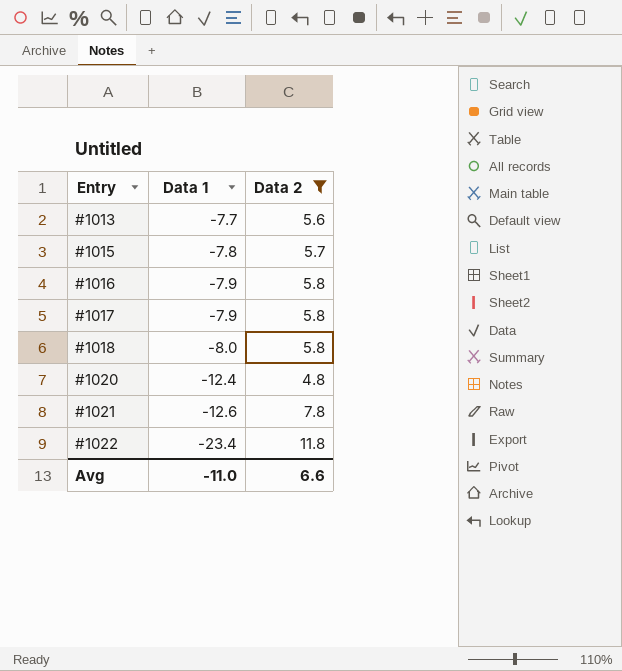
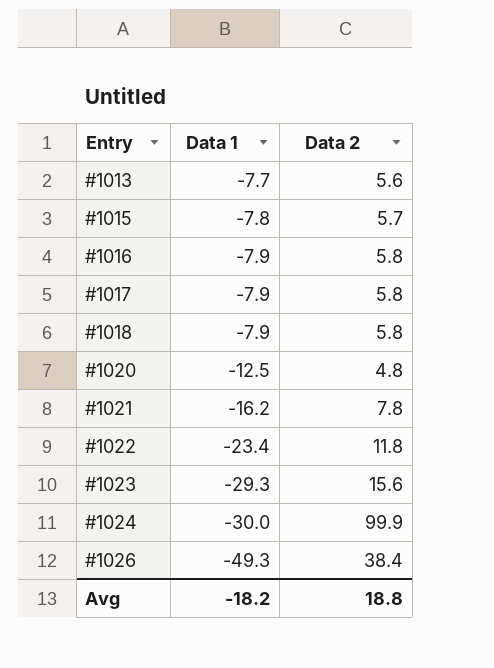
filter: Data 2 <= 11.8 -> none
#1018 | Data 1: -8.0 -> -7.9
#1020 | Data 1: -12.4 -> -12.5
#1021 | Data 1: -12.6 -> -16.2
Avg | Data 1: -11.0 -> -18.2
Avg | Data 2: 6.6 -> 18.8

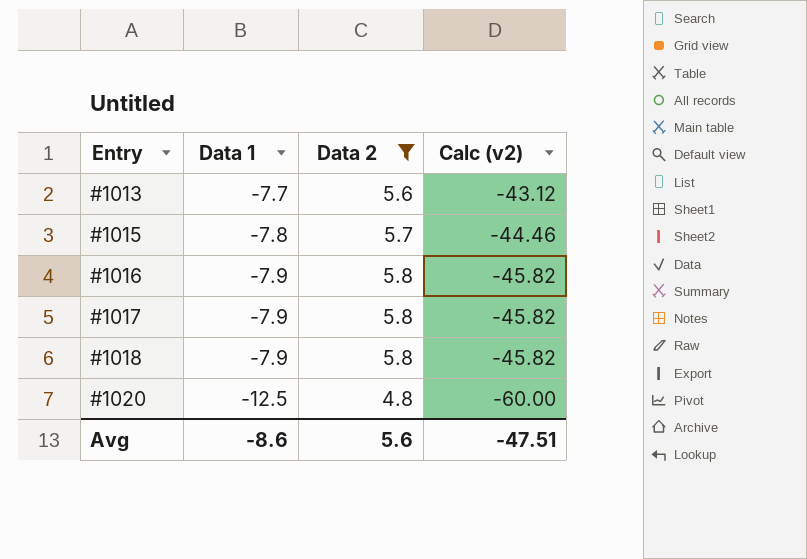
filter: none -> Data 2 <= 5.8
column Calc (v2) | formula: none -> [Data 1] * [Data 2]
Avg | Data 1: -18.2 -> -8.6
Avg | Data 2: 18.8 -> 5.6

